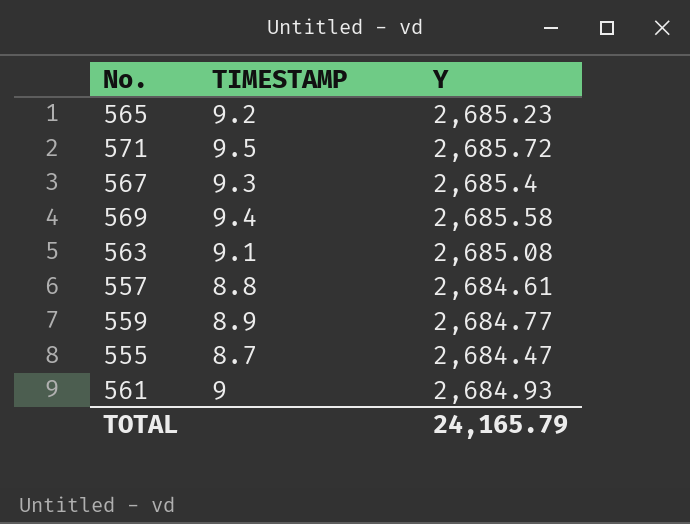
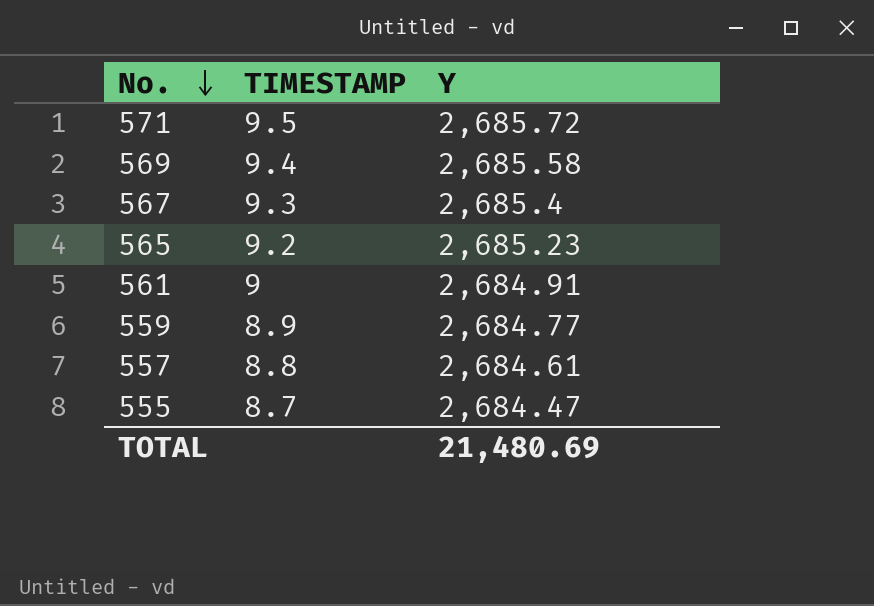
row order: none -> No. descending
row 563: 9.1 | 2,685.08 -> none
561 | Y: 2,684.93 -> 2,684.91
TOTAL | Y: 24,165.79 -> 21,480.69

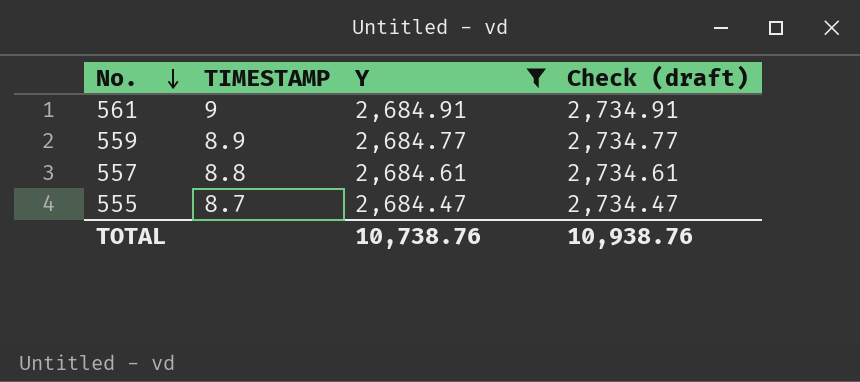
filter: none -> Y <= 2,684.91
column Check (draft) | formula: none -> [Y] + 50
TOTAL | Y: 21,480.69 -> 10,738.76

